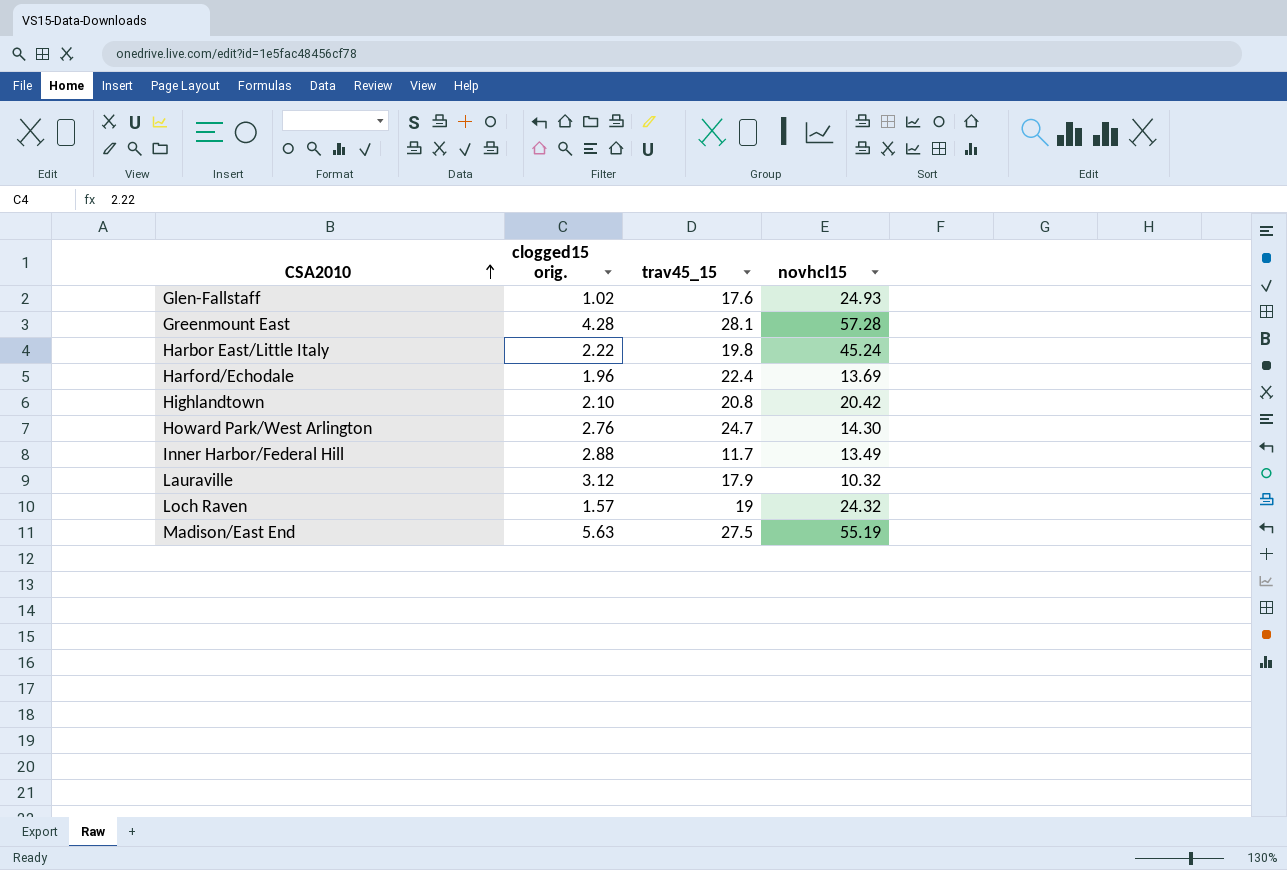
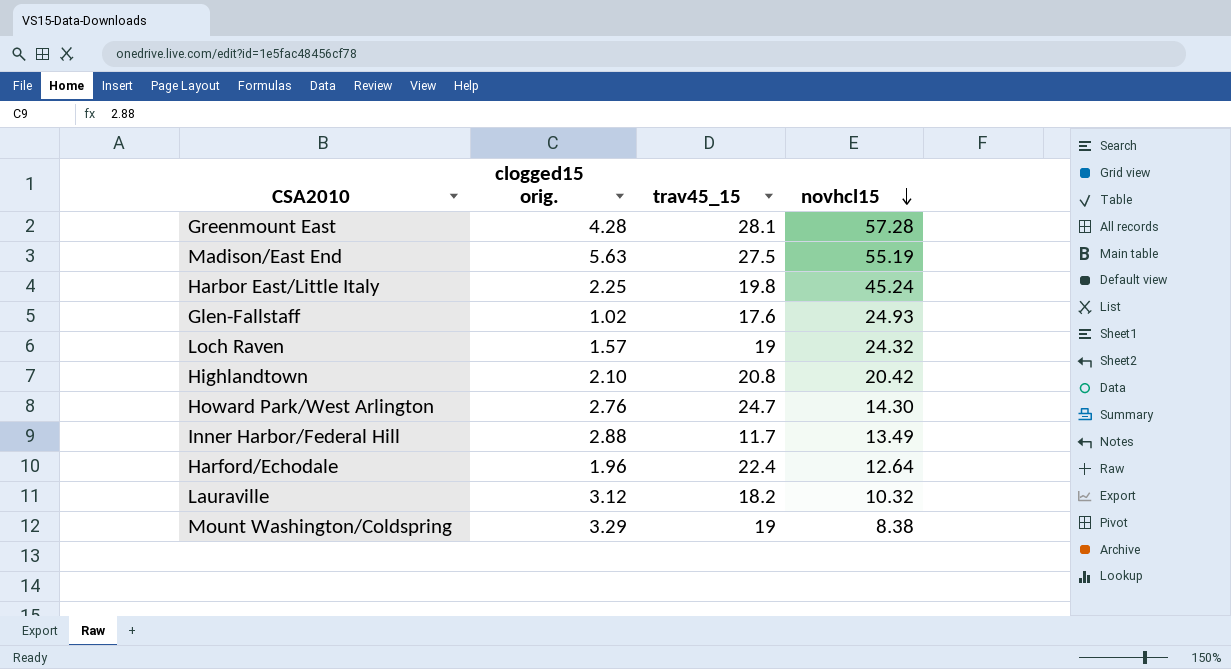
row order: CSA2010 ascending -> novhcl15 descending
Harbor East/Little Italy | clogged15 orig.: 2.22 -> 2.25
Harford/Echodale | novhcl15: 13.69 -> 12.64
Lauraville | trav45_15: 17.9 -> 18.2
row Mount Washington/Coldspring: none -> 3.29 | 19 | 8.38

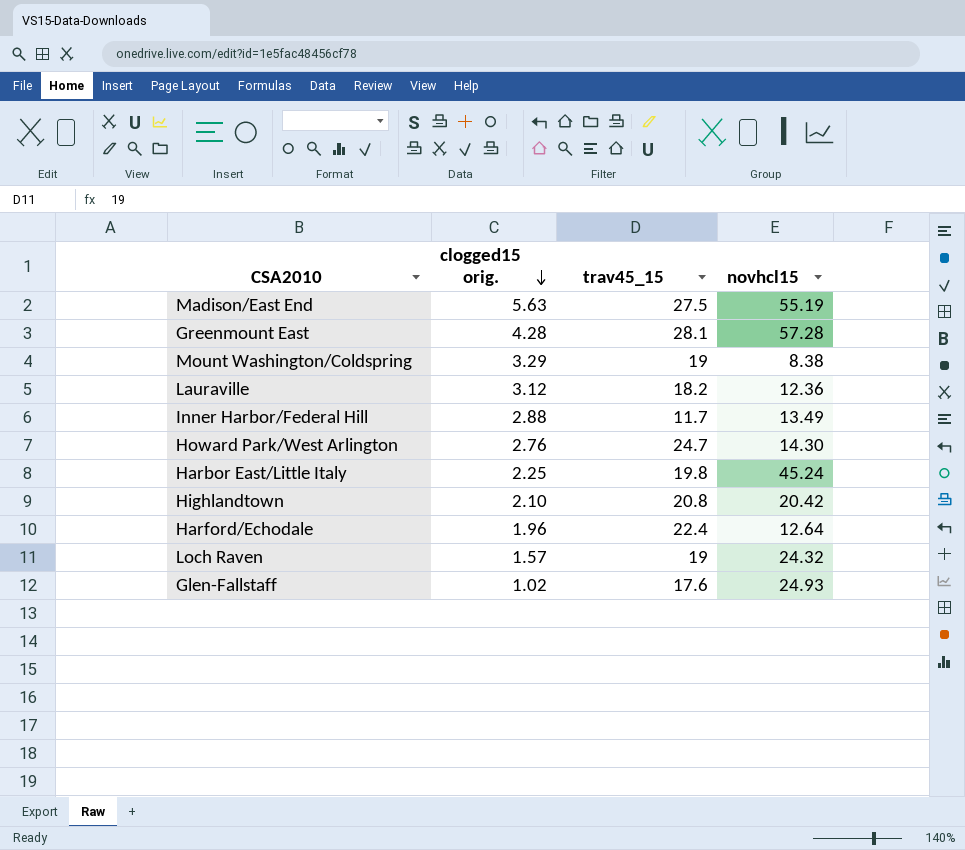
row order: novhcl15 descending -> clogged15 orig. descending
Lauraville | novhcl15: 10.32 -> 12.36

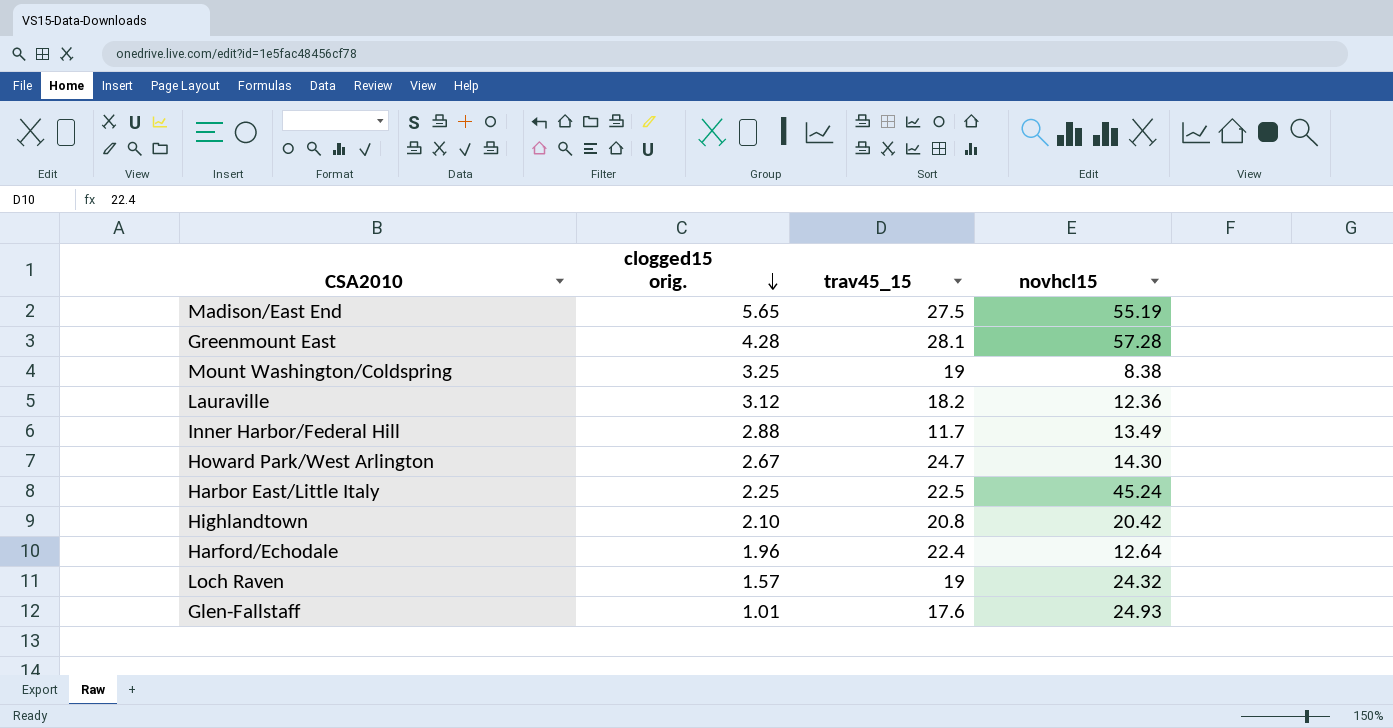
Madison/East End | clogged15 orig.: 5.63 -> 5.65
Mount Washington/Coldspring | clogged15 orig.: 3.29 -> 3.25
Howard Park/West Arlington | clogged15 orig.: 2.76 -> 2.67
Harbor East/Little Italy | trav45_15: 19.8 -> 22.5
Glen-Fallstaff | clogged15 orig.: 1.02 -> 1.01

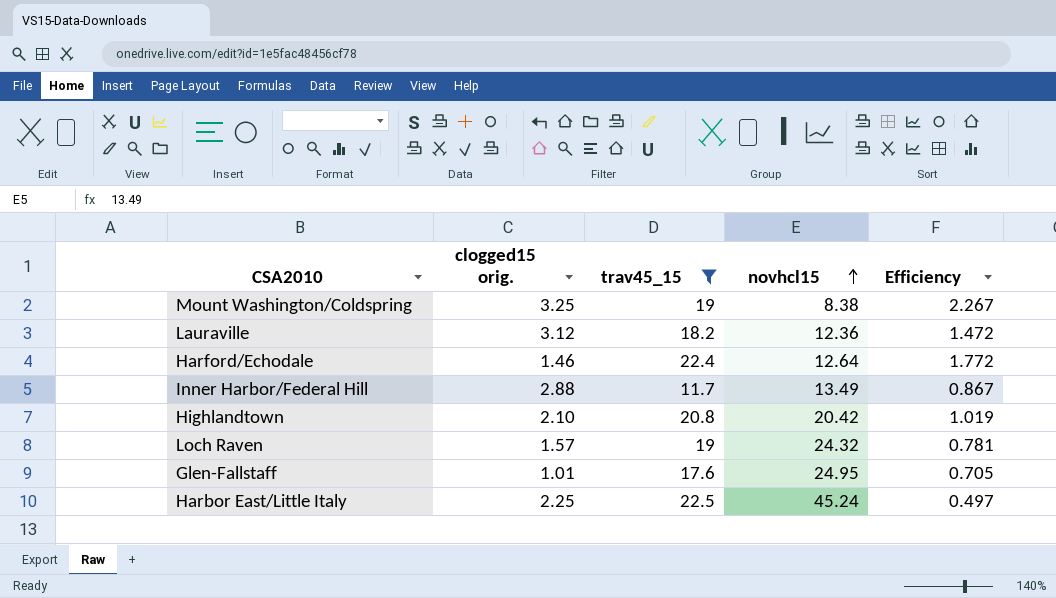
filter: none -> trav45_15 <= 22.5
row order: clogged15 orig. descending -> novhcl15 ascending
column Efficiency | formula: none -> [trav45_15] / [novhcl15]
Harford/Echodale | clogged15 orig.: 1.96 -> 1.46
Glen-Fallstaff | novhcl15: 24.93 -> 24.95

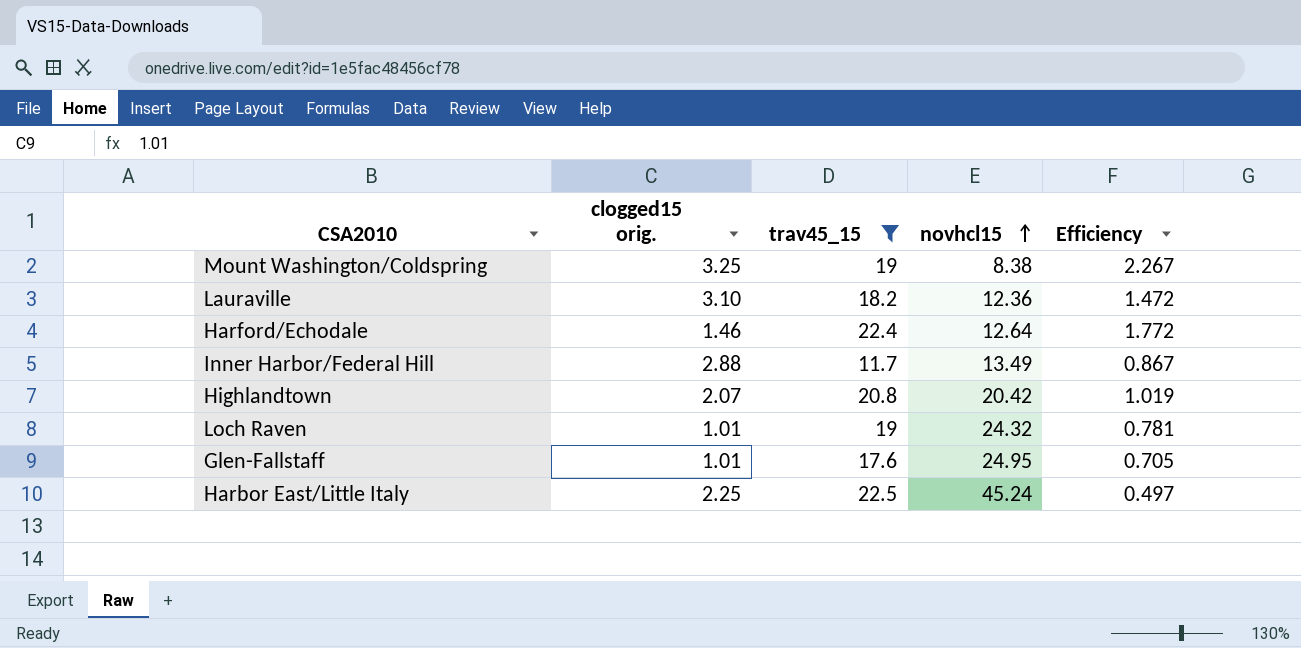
Lauraville | clogged15 orig.: 3.12 -> 3.10
Highlandtown | clogged15 orig.: 2.10 -> 2.07
Loch Raven | clogged15 orig.: 1.57 -> 1.01

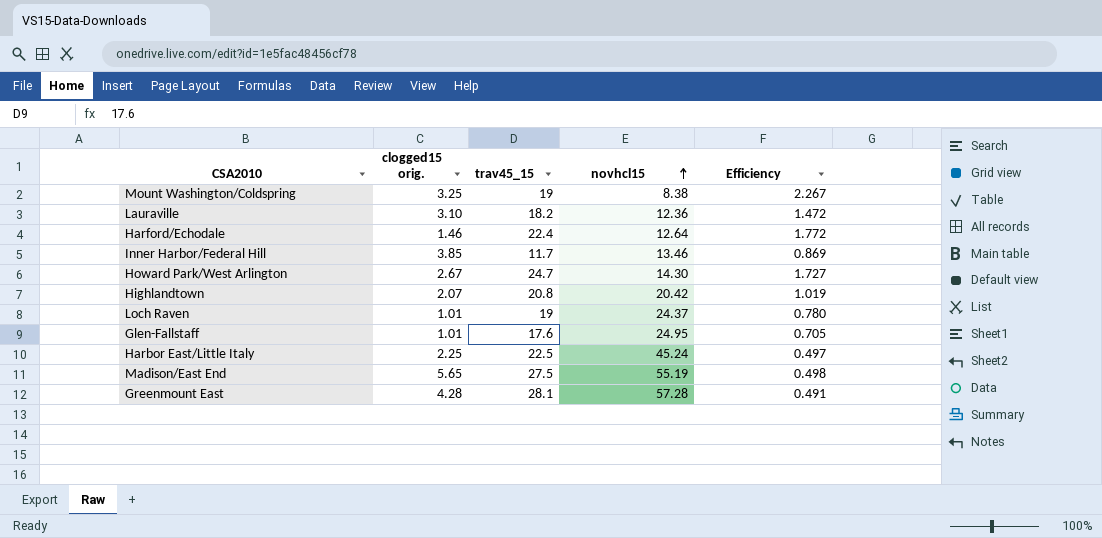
filter: trav45_15 <= 22.5 -> none
Inner Harbor/Federal Hill | clogged15 orig.: 2.88 -> 3.85
Inner Harbor/Federal Hill | novhcl15: 13.49 -> 13.46
Inner Harbor/Federal Hill | Efficiency: 0.867 -> 0.869
Loch Raven | novhcl15: 24.32 -> 24.37
Loch Raven | Efficiency: 0.781 -> 0.780

